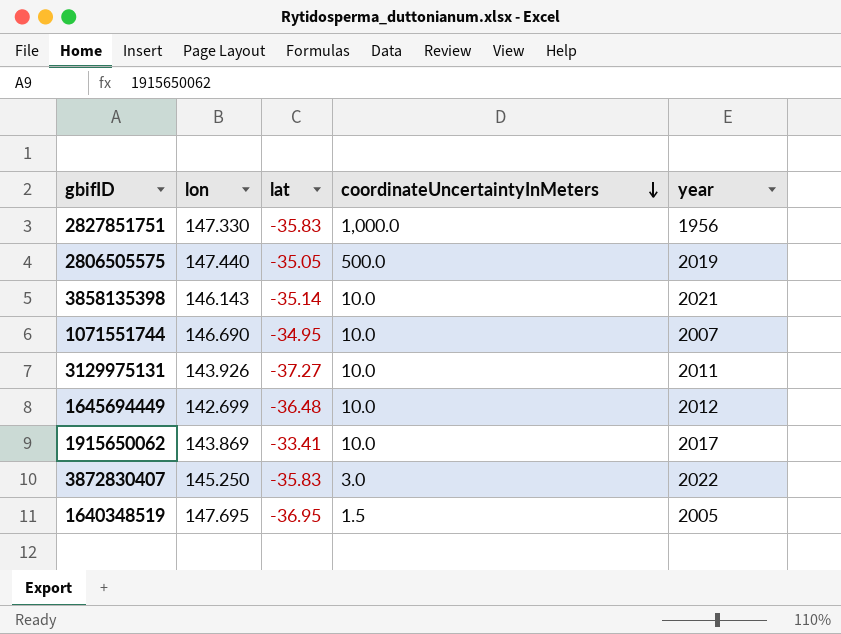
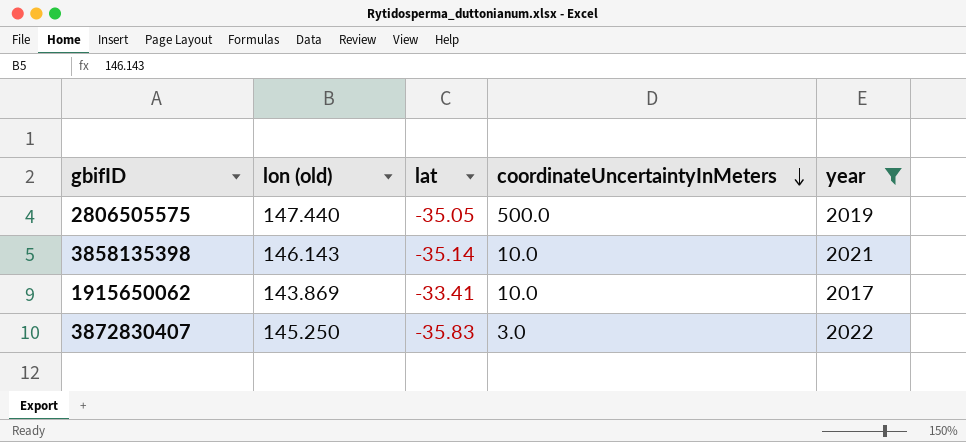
filter: none -> year >= 2017
column name: lon -> lon (old)

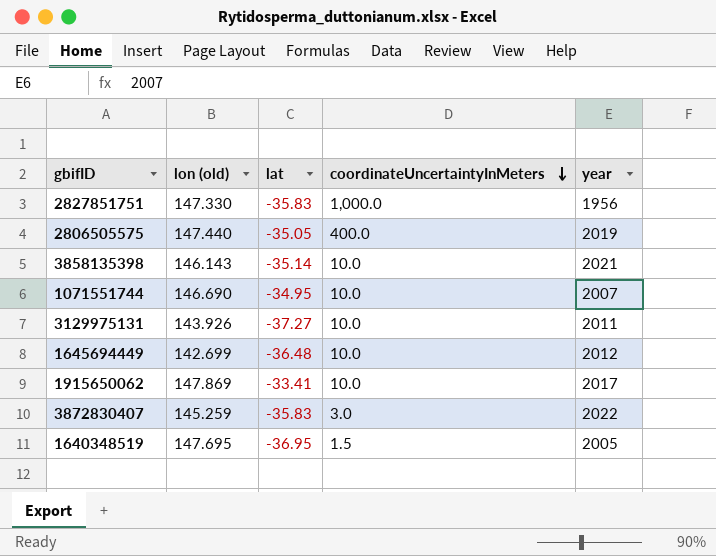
filter: year >= 2017 -> none
2806505575 | coordinateUncertaintyInMeters: 500.0 -> 400.0
1915650062 | lon (old): 143.869 -> 147.869
3872830407 | lon (old): 145.250 -> 145.259

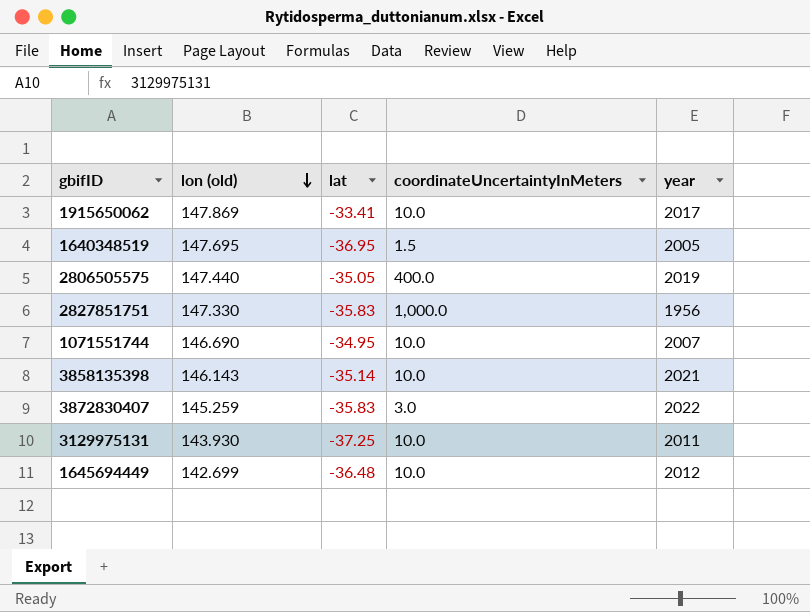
row order: coordinateUncertaintyInMeters descending -> lon (old) descending
3129975131 | lon (old): 143.926 -> 143.930
3129975131 | lat: -37.27 -> -37.25

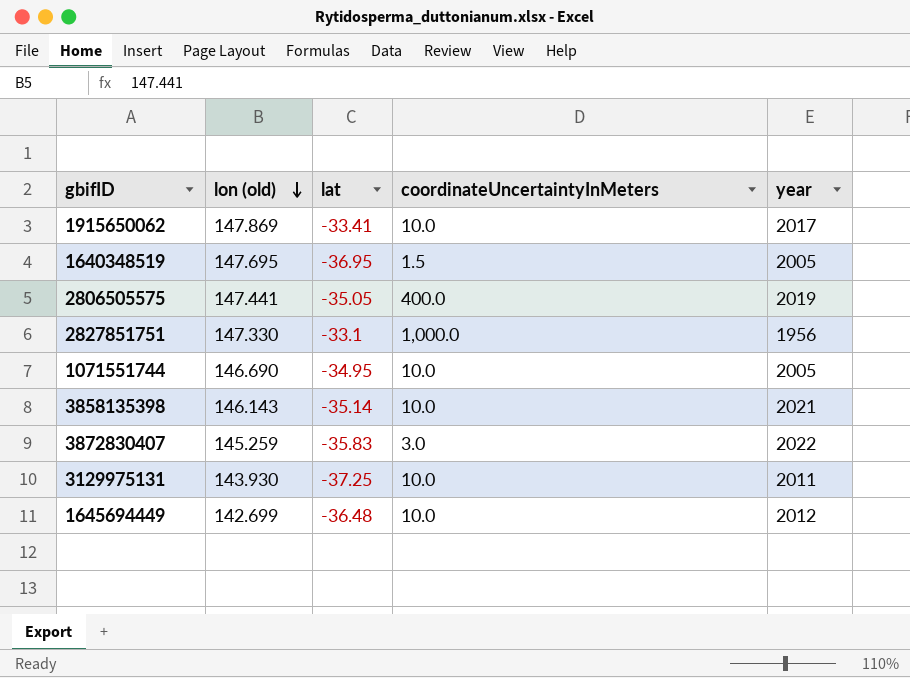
2806505575 | lon (old): 147.440 -> 147.441
2827851751 | lat: -35.83 -> -33.1
1071551744 | year: 2007 -> 2005

